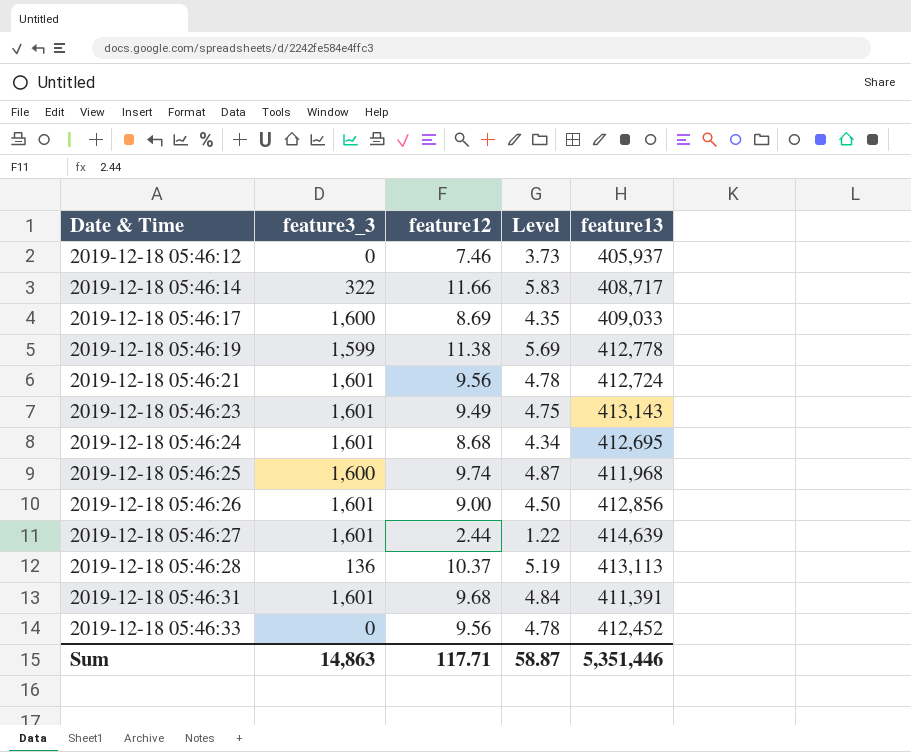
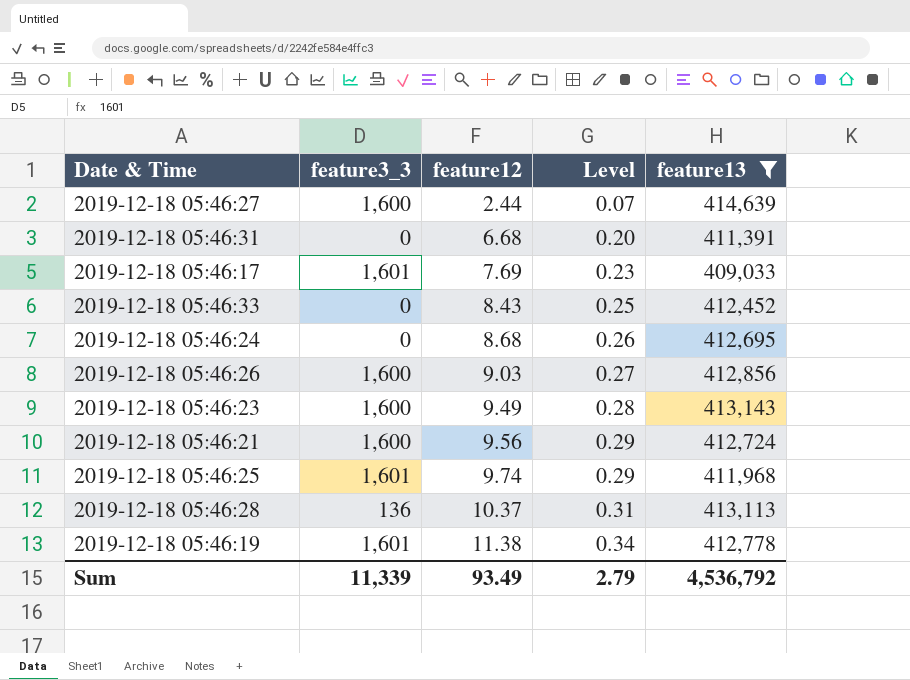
filter: none -> feature13 >= 409,033
row order: Date & Time ascending -> feature12 ascending
column Level | formula: [feature12] * 0.5 -> [feature12] * 0.03
2019-12-18 05:46:27 | feature3_3: 1,601 -> 1,600
2019-12-18 05:46:31 | feature3_3: 1,601 -> 0
2019-12-18 05:46:31 | feature12: 9.68 -> 6.68
2019-12-18 05:46:17 | feature3_3: 1,600 -> 1,601
2019-12-18 05:46:17 | feature12: 8.69 -> 7.69
2019-12-18 05:46:33 | feature12: 9.56 -> 8.43
2019-12-18 05:46:24 | feature3_3: 1,601 -> 0
2019-12-18 05:46:26 | feature3_3: 1,601 -> 1,600
2019-12-18 05:46:26 | feature12: 9.00 -> 9.03
2019-12-18 05:46:23 | feature3_3: 1,601 -> 1,600
2019-12-18 05:46:21 | feature3_3: 1,601 -> 1,600
2019-12-18 05:46:25 | feature3_3: 1,600 -> 1,601
2019-12-18 05:46:19 | feature3_3: 1,599 -> 1,601
Sum | feature3_3: 14,863 -> 11,339
Sum | feature12: 117.71 -> 93.49
Sum | Level: 58.87 -> 2.79
Sum | feature13: 5,351,446 -> 4,536,792

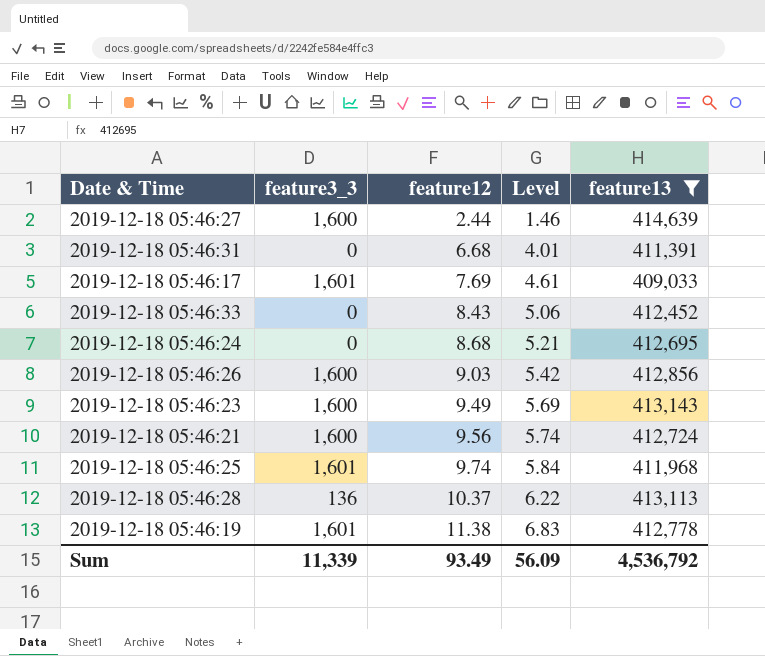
column Level | formula: [feature12] * 0.03 -> [feature12] * 0.6
Sum | Level: 2.79 -> 56.09

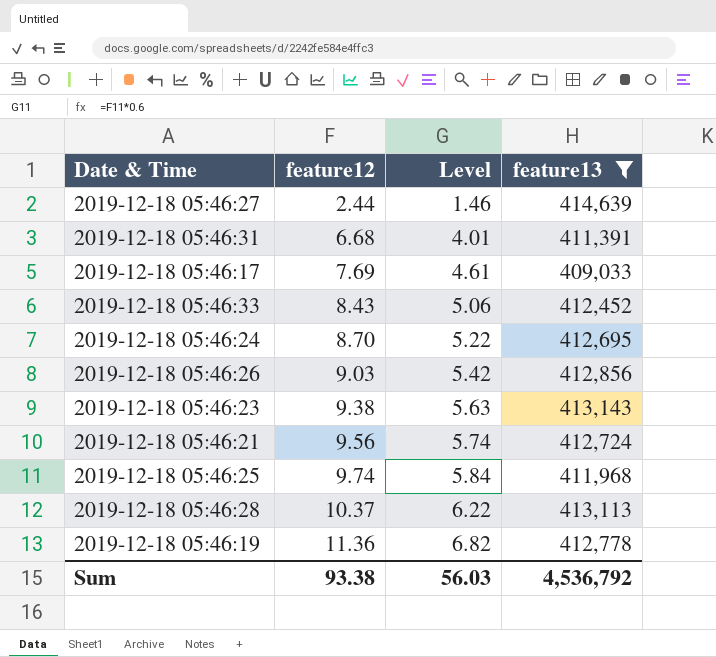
column feature3_3 | position: 2 -> none
2019-12-18 05:46:24 | feature12: 8.68 -> 8.70
2019-12-18 05:46:24 | Level: 5.21 -> 5.22
2019-12-18 05:46:23 | feature12: 9.49 -> 9.38
2019-12-18 05:46:23 | Level: 5.69 -> 5.63
2019-12-18 05:46:19 | feature12: 11.38 -> 11.36
2019-12-18 05:46:19 | Level: 6.83 -> 6.82
Sum | feature12: 93.49 -> 93.38
Sum | Level: 56.09 -> 56.03

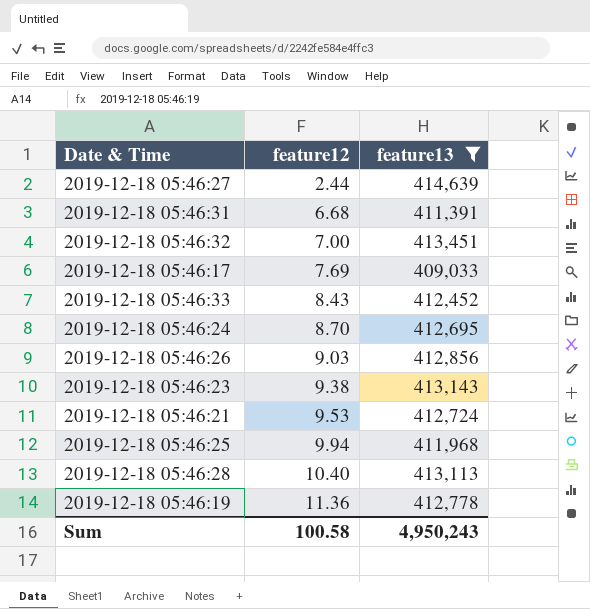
column Level | formula: [feature12] * 0.6 -> none
row 2019-12-18 05:46:32: none -> 7.00 | 413,451
2019-12-18 05:46:21 | feature12: 9.56 -> 9.53
2019-12-18 05:46:25 | feature12: 9.74 -> 9.94
2019-12-18 05:46:28 | feature12: 10.37 -> 10.40
Sum | feature12: 93.38 -> 100.58
Sum | feature13: 4,536,792 -> 4,950,243

